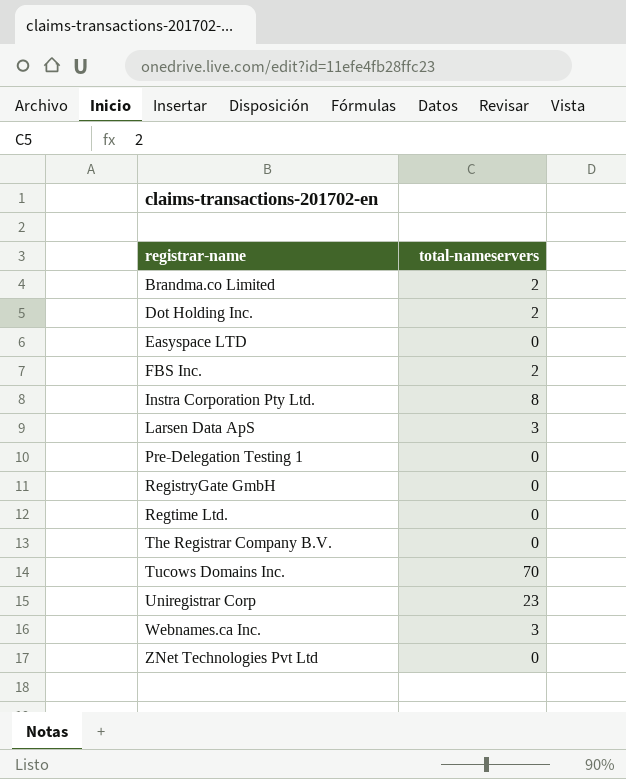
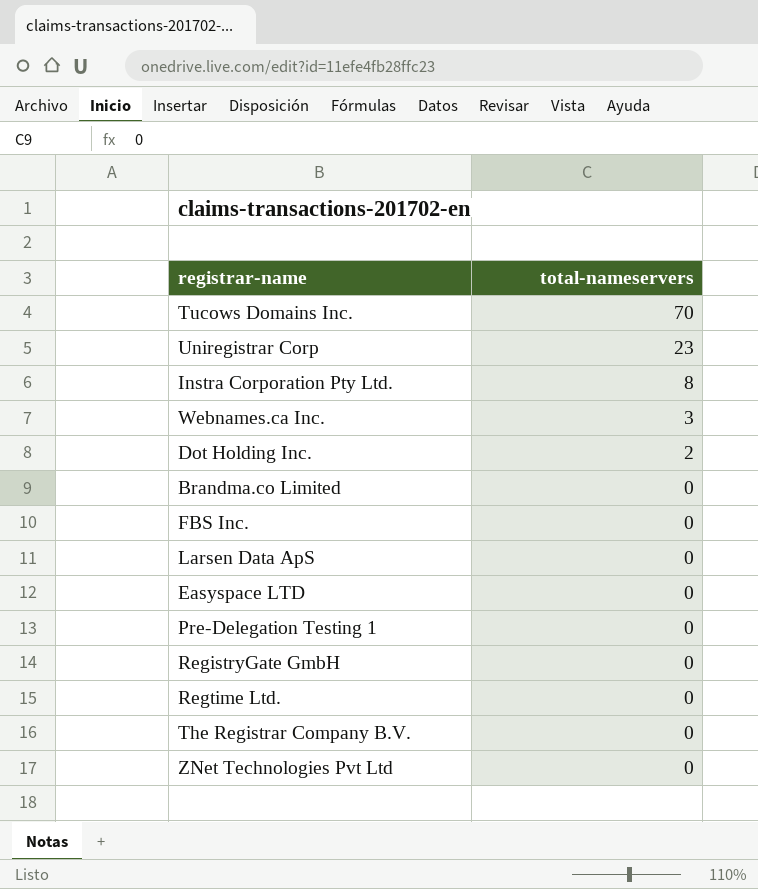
row order: registrar-name ascending -> total-nameservers descending
Brandma.co Limited | total-nameservers: 2 -> 0
FBS Inc. | total-nameservers: 2 -> 0
Larsen Data ApS | total-nameservers: 3 -> 0

